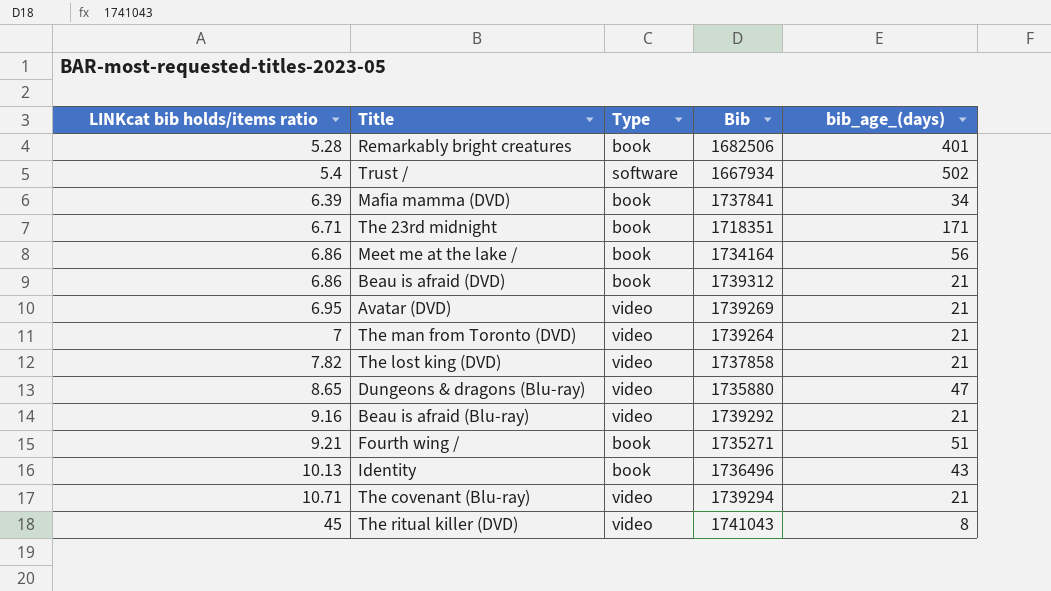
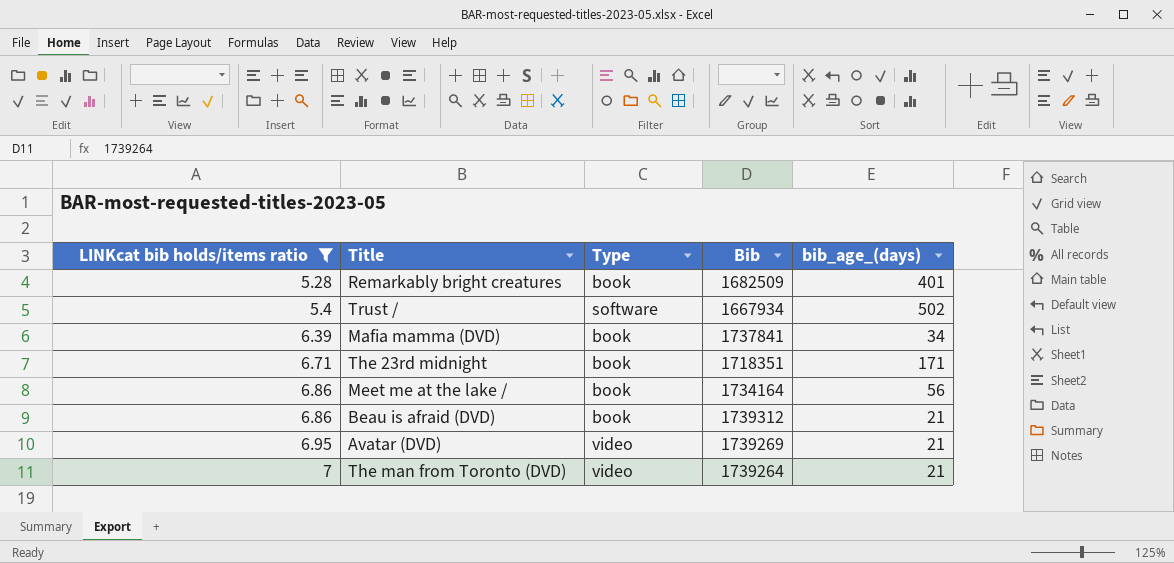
filter: none -> LINKcat bib holds/items ratio <= 7
Remarkably bright creatures | Bib: 1682506 -> 1682509

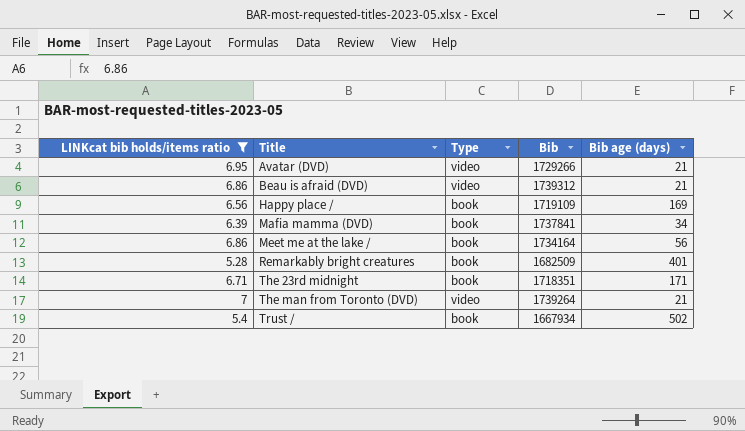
row order: LINKcat bib holds/items ratio ascending -> Title ascending
column name: bib_age_(days) -> Bib age (days)
Avatar (DVD) | Bib: 1739269 -> 1729266
Beau is afraid (DVD) | Type: book -> video
row Happy place /: none -> 6.56 | book | 1719109 | 169
Trust / | Type: software -> book

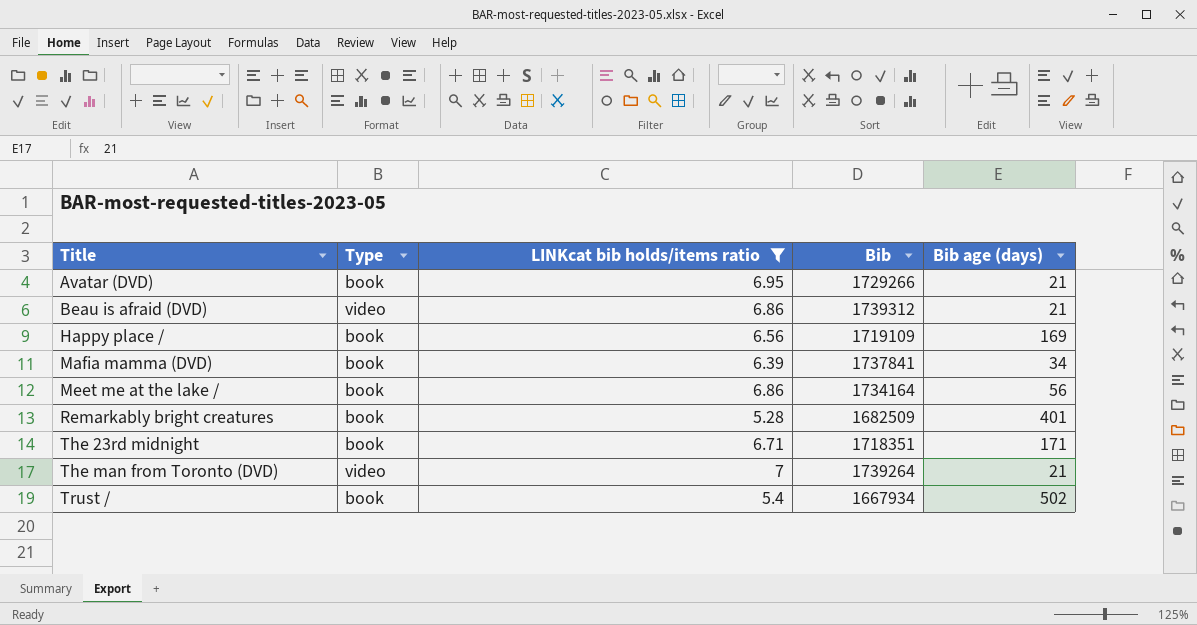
column LINKcat bib holds/items ratio | position: 1 -> 3
Avatar (DVD) | Type: video -> book

